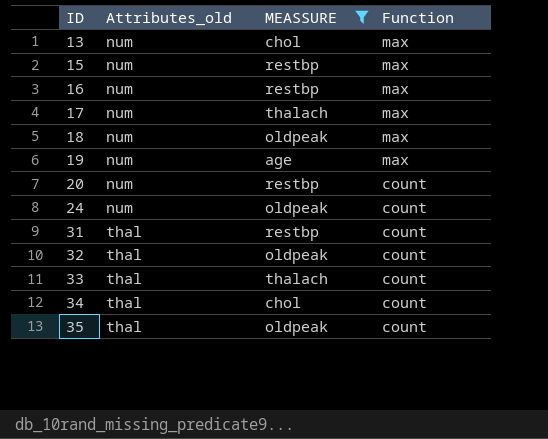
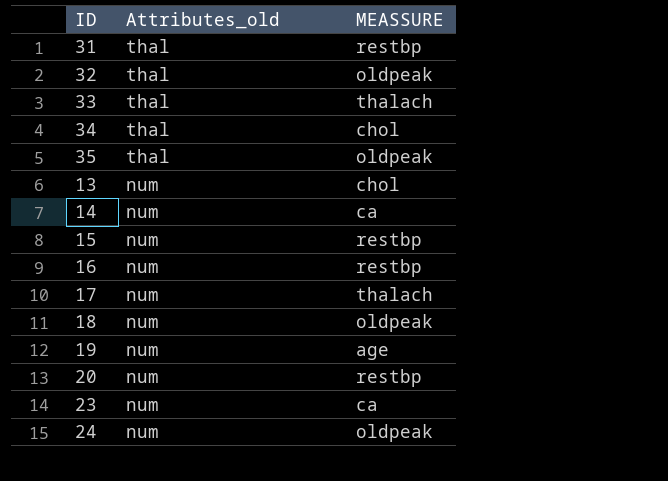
filter: MEASSURE != ca -> none
row order: ID ascending -> Attributes_old descending
column Function | position: 4 -> none

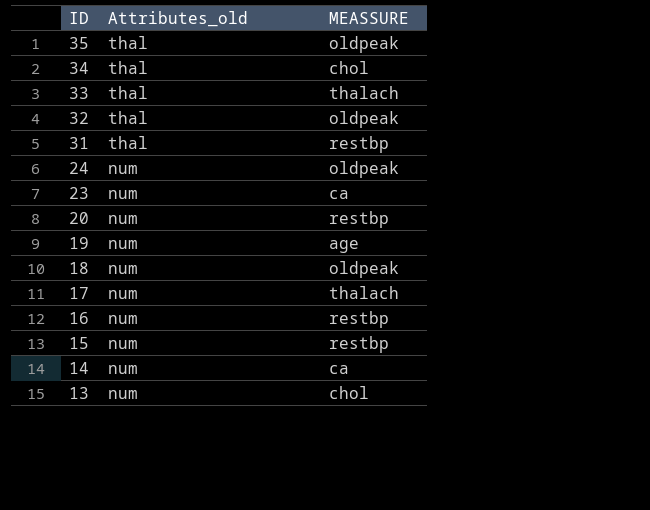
row order: Attributes_old descending -> ID descending

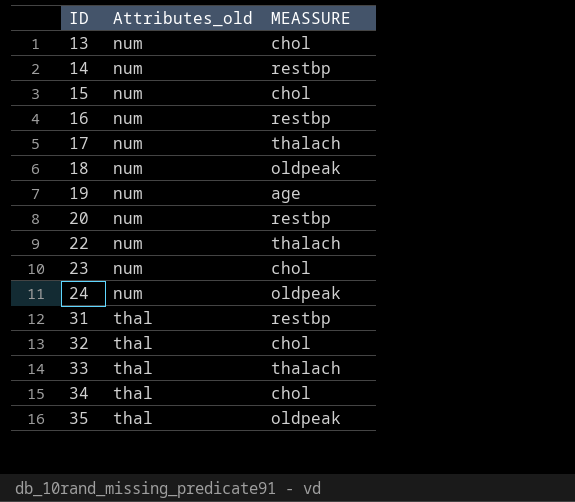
row order: ID descending -> ID ascending
14 | MEASSURE: ca -> restbp
15 | MEASSURE: restbp -> chol
row 22: none -> num | thalach
23 | MEASSURE: ca -> chol
32 | MEASSURE: oldpeak -> chol

